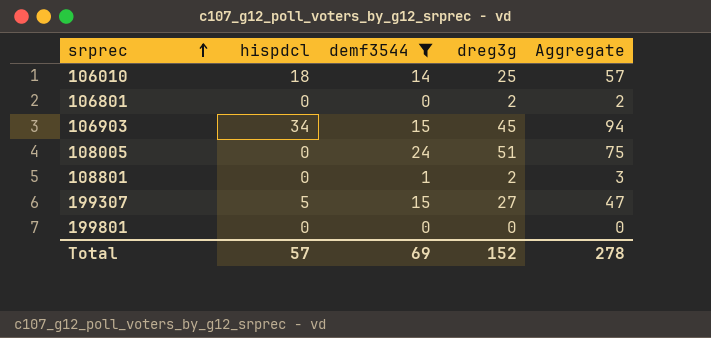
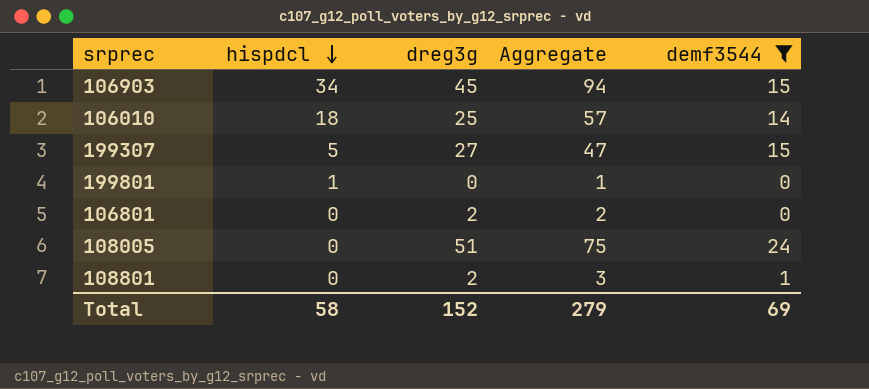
row order: srprec ascending -> hispdcl descending
column demf3544 | position: 3 -> 5
199801 | hispdcl: 0 -> 1
199801 | Aggregate: 0 -> 1
Total | hispdcl: 57 -> 58
Total | Aggregate: 278 -> 279

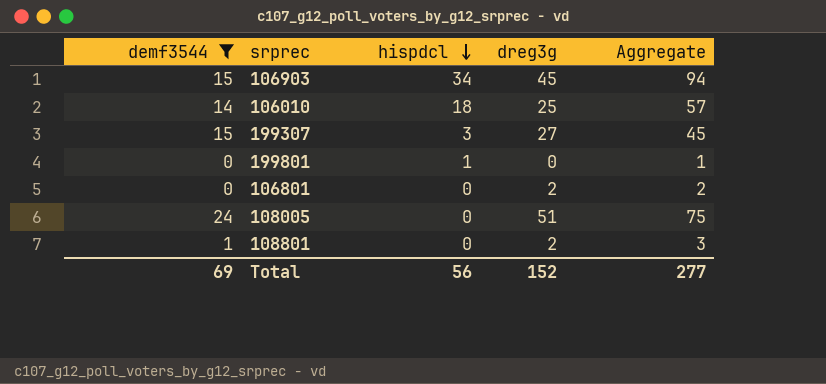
column demf3544 | position: 5 -> 1
199307 | hispdcl: 5 -> 3
199307 | Aggregate: 47 -> 45
Total | hispdcl: 58 -> 56
Total | Aggregate: 279 -> 277

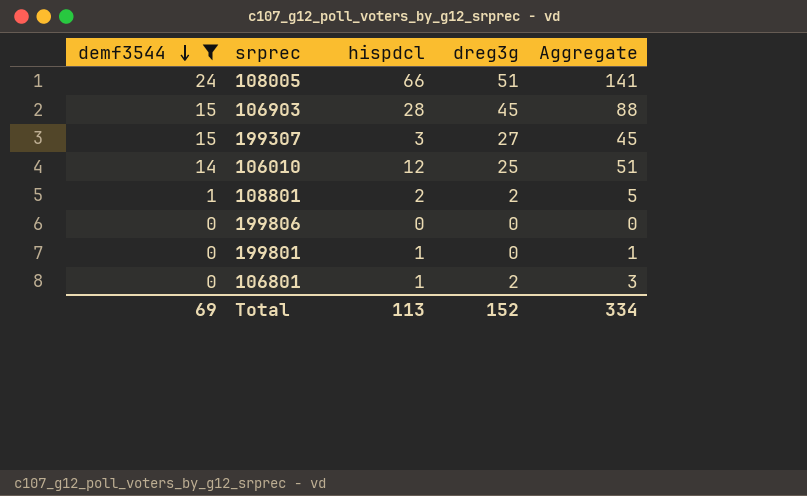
row order: hispdcl descending -> demf3544 descending
108005 | hispdcl: 0 -> 66
108005 | Aggregate: 75 -> 141
106903 | hispdcl: 34 -> 28
106903 | Aggregate: 94 -> 88
106010 | hispdcl: 18 -> 12
106010 | Aggregate: 57 -> 51
108801 | hispdcl: 0 -> 2
108801 | Aggregate: 3 -> 5
row 199806: none -> 0 | 0 | 0 | 0
106801 | hispdcl: 0 -> 1
106801 | Aggregate: 2 -> 3
Total | hispdcl: 56 -> 113
Total | Aggregate: 277 -> 334

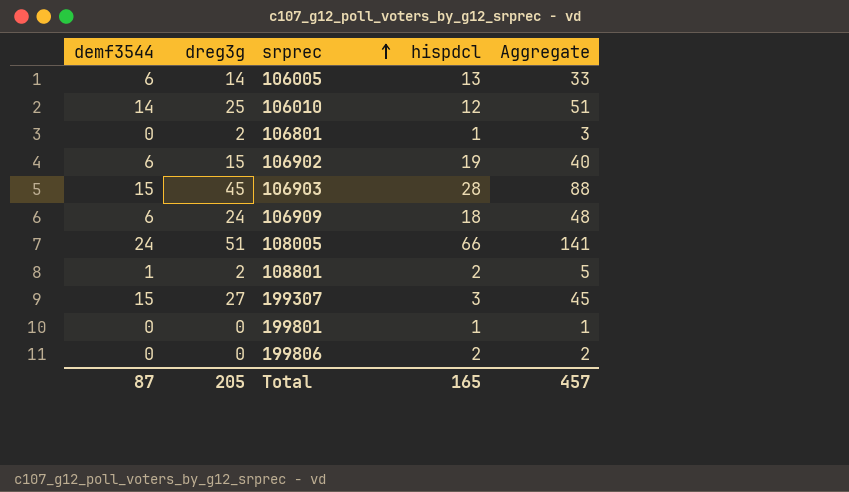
filter: demf3544 != 6 -> none
row order: demf3544 descending -> srprec ascending
column dreg3g | position: 4 -> 2
199806 | hispdcl: 0 -> 2
199806 | Aggregate: 0 -> 2
Total | demf3544: 69 -> 87
Total | dreg3g: 152 -> 205
Total | hispdcl: 113 -> 165
Total | Aggregate: 334 -> 457

